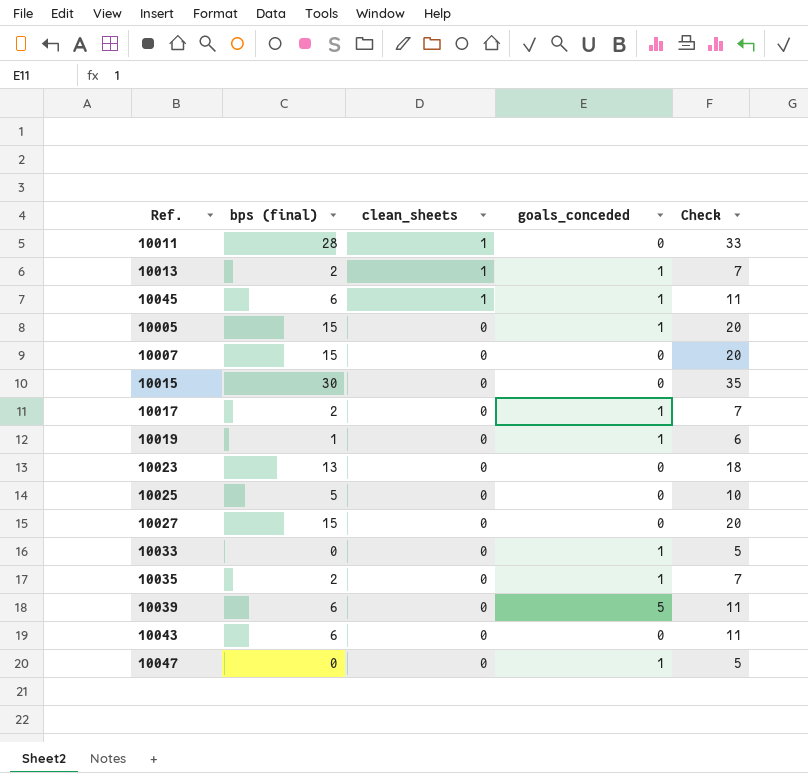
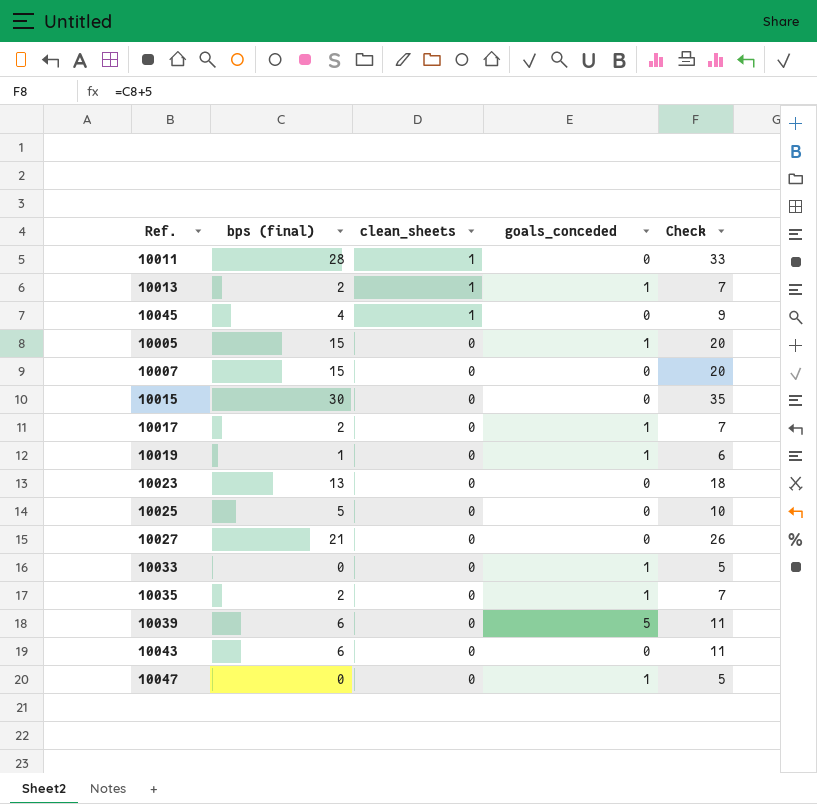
10045 | bps (final): 6 -> 4
10045 | goals_conceded: 1 -> 0
10045 | Check: 11 -> 9
10027 | bps (final): 15 -> 21
10027 | Check: 20 -> 26

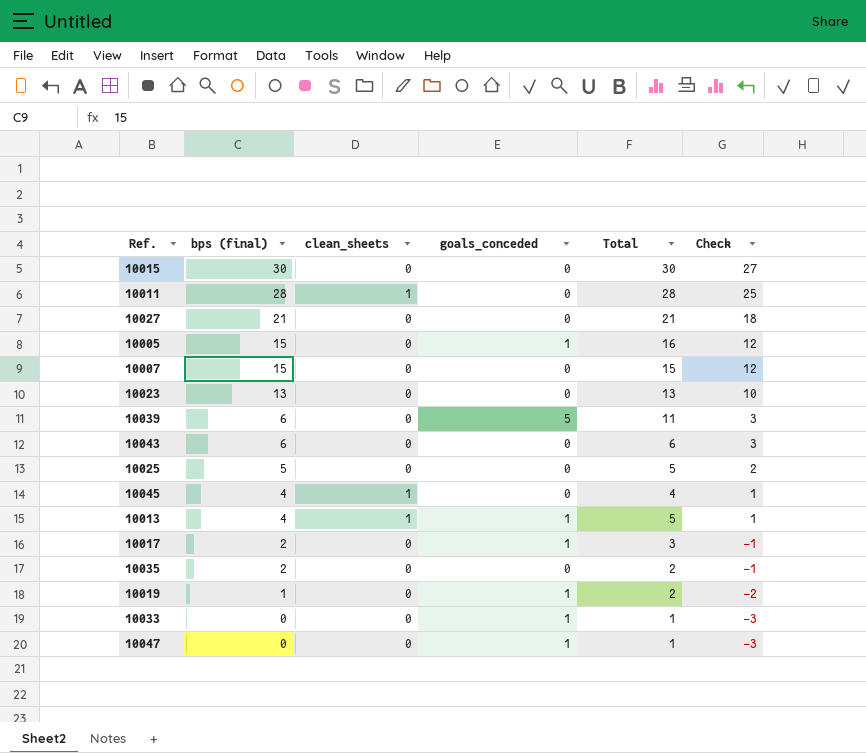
row order: clean_sheets descending -> bps (final) descending
column Total | formula: none -> [bps (final)] + [goals_conceded]
column Check | formula: [bps (final)] + 5 -> [bps (final)] - 3
10013 | bps (final): 2 -> 4
10035 | goals_conceded: 1 -> 0

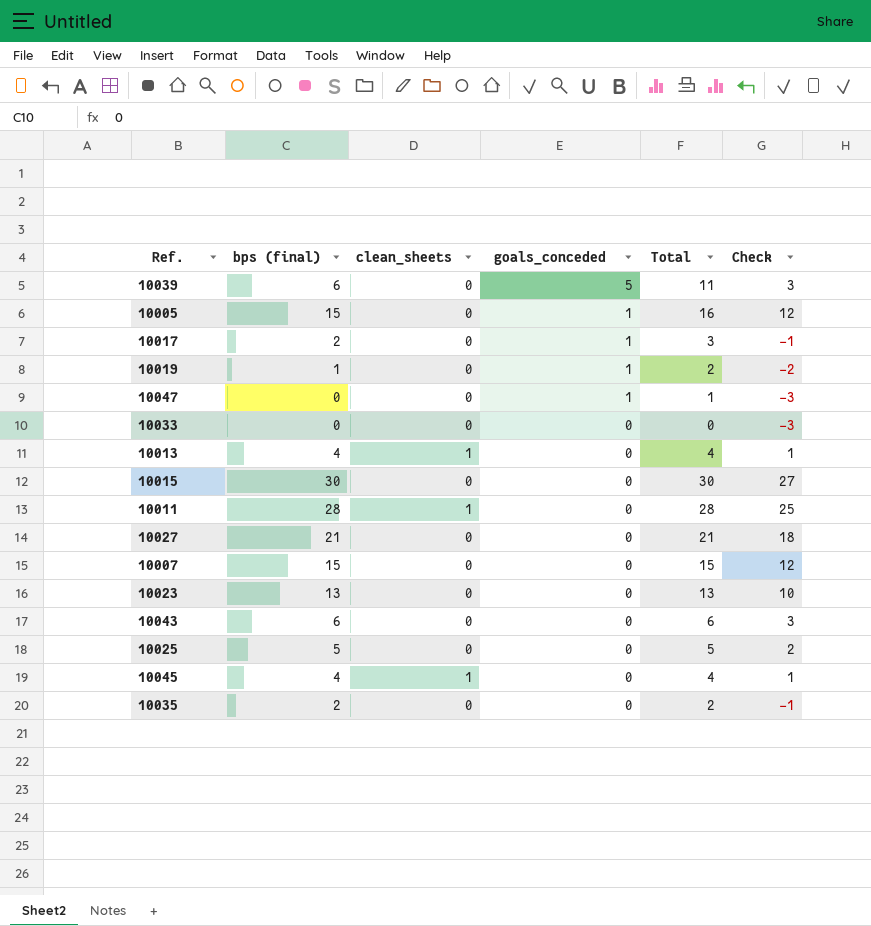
row order: bps (final) descending -> goals_conceded descending
10033 | goals_conceded: 1 -> 0
10033 | Total: 1 -> 0
10013 | goals_conceded: 1 -> 0
10013 | Total: 5 -> 4

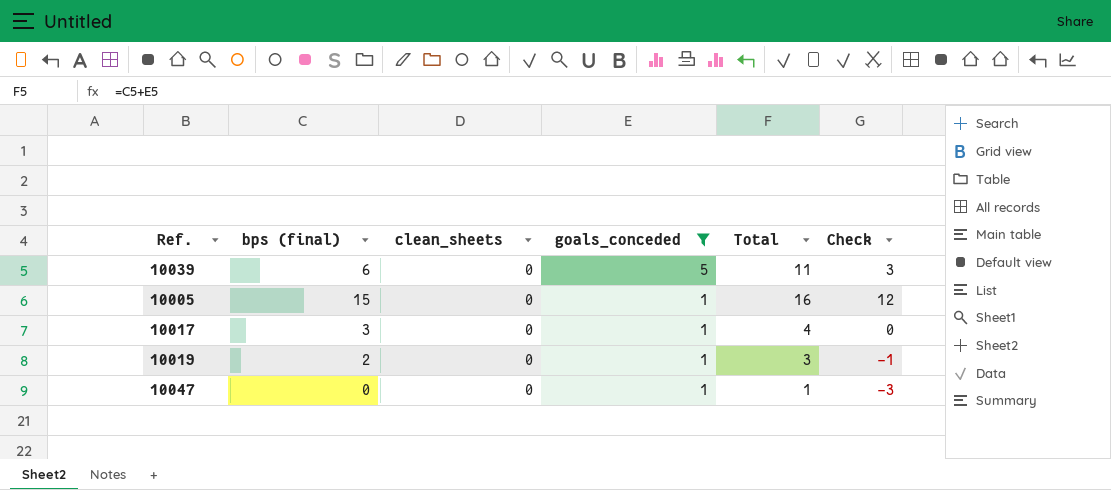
filter: none -> goals_conceded != 0
10017 | bps (final): 2 -> 3
10017 | Total: 3 -> 4
10017 | Check: -1 -> 0
10019 | bps (final): 1 -> 2
10019 | Total: 2 -> 3
10019 | Check: -2 -> -1

